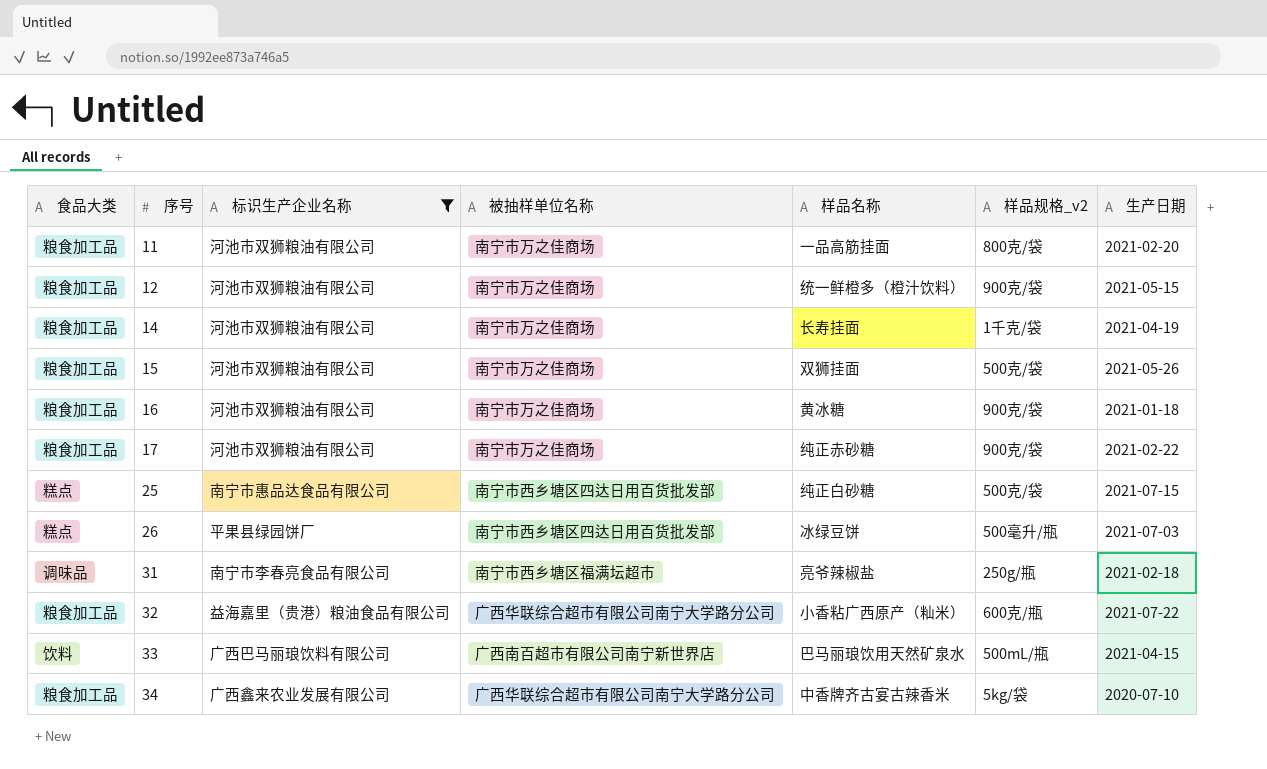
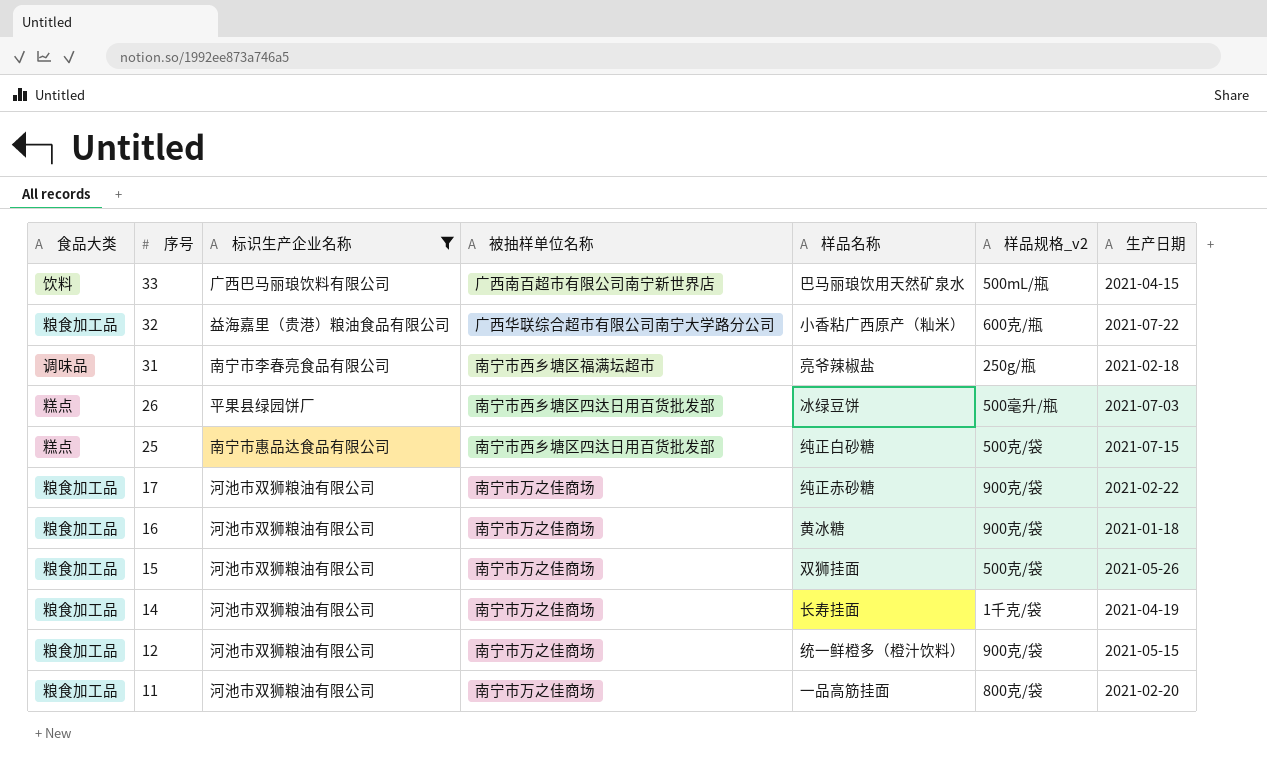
row order: 序号 ascending -> 序号 descending
row 34: 粮食加工品 | 广西鑫来农业发展有限公司 | 广西华联综合超市有限公司南宁大学路分公司 | 中香牌齐古宴古辣香米 | 5kg/袋 | 2020-07-10 -> none

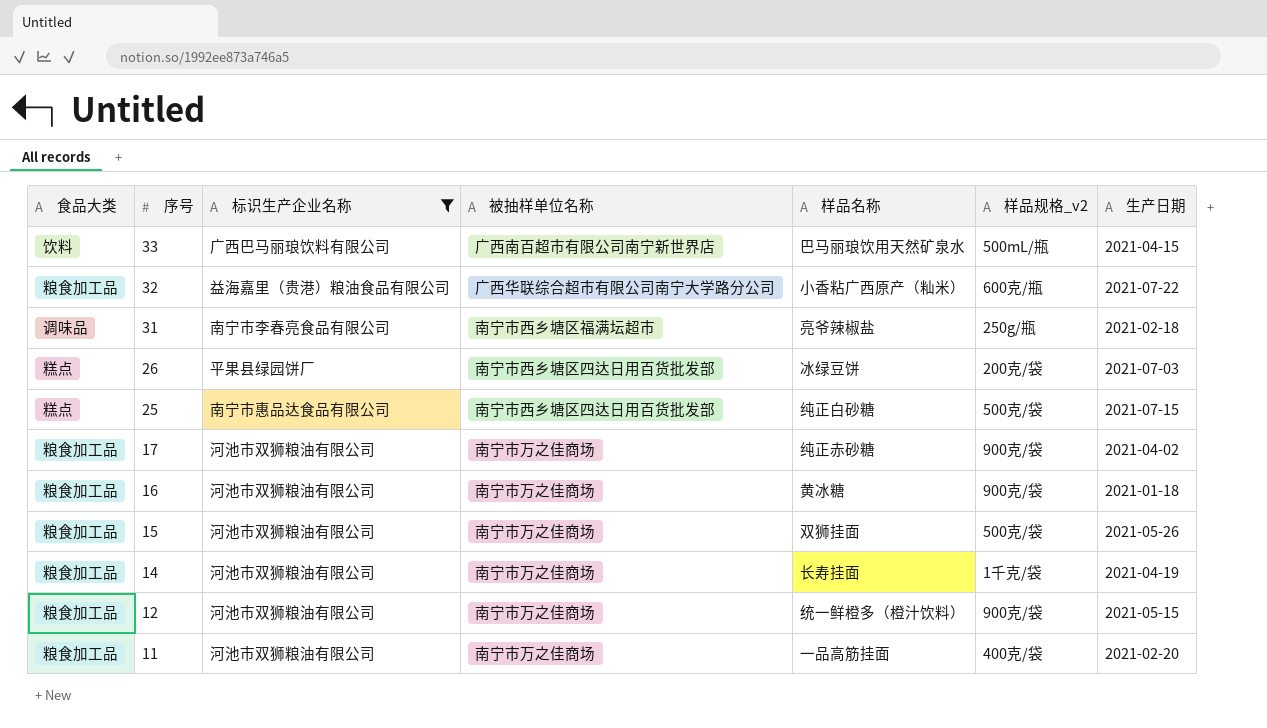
26 | 样品规格_v2: 500毫升/瓶 -> 200克/袋
17 | 生产日期: 2021-02-22 -> 2021-04-02
11 | 样品规格_v2: 800克/袋 -> 400克/袋

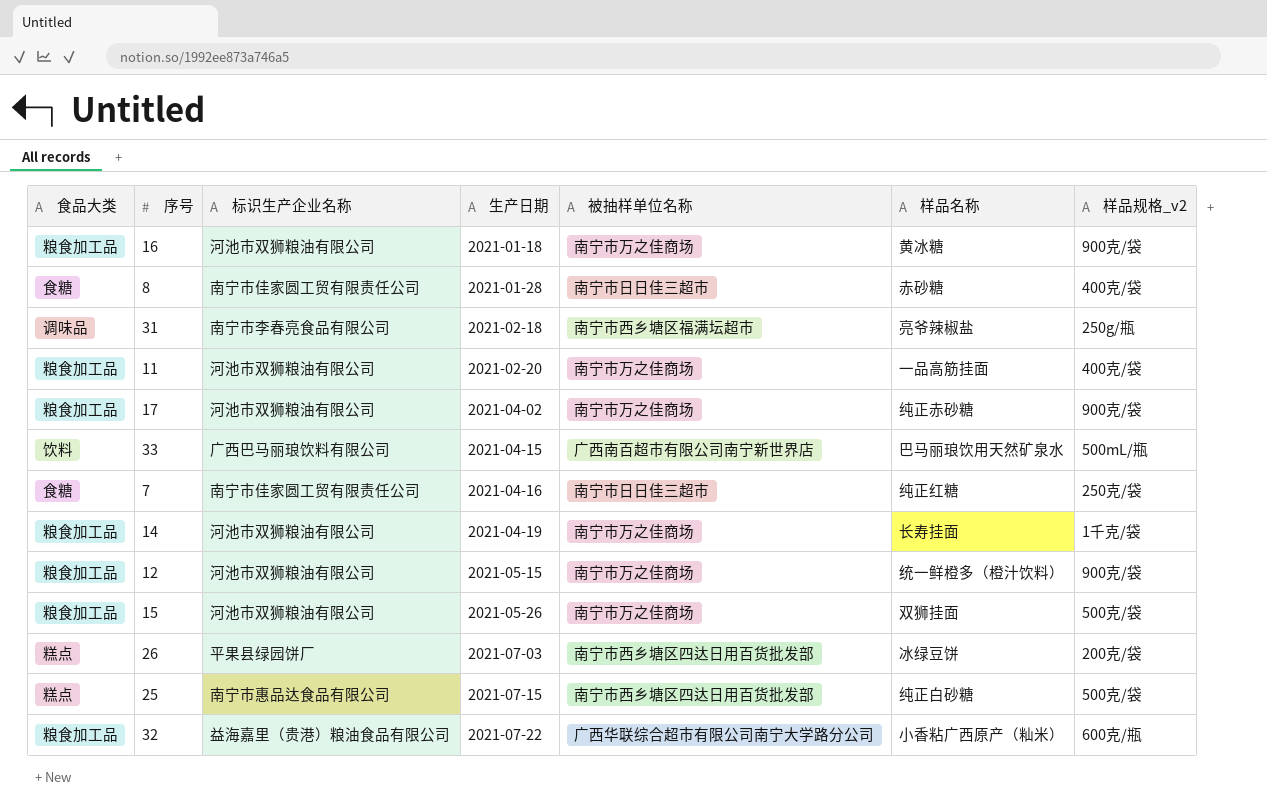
filter: 标识生产企业名称 != 南宁市佳家圆工贸有限责任公司 -> none
row order: 序号 descending -> 生产日期 ascending
column 生产日期 | position: 7 -> 4

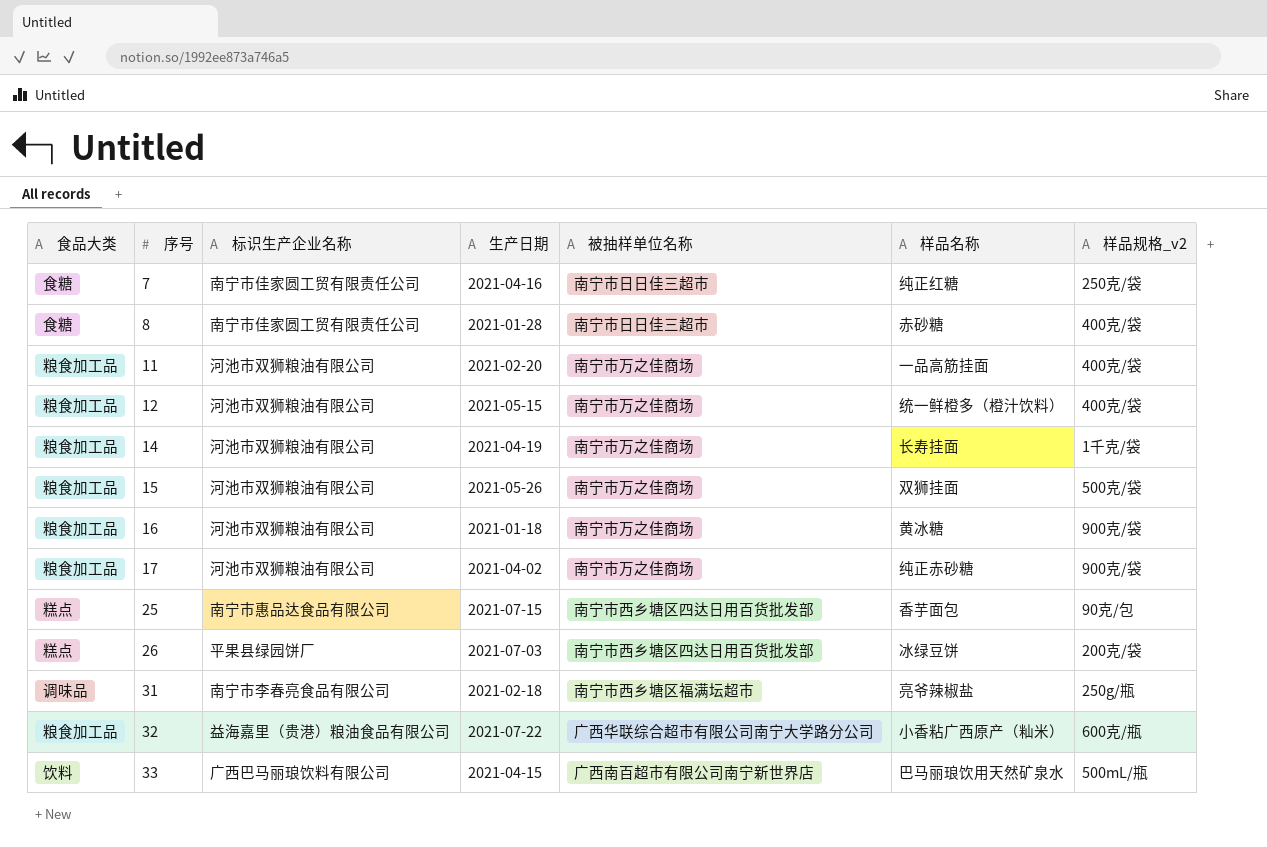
row order: 生产日期 ascending -> 序号 ascending
12 | 样品规格_v2: 900克/袋 -> 400克/袋
25 | 样品名称: 纯正白砂糖 -> 香芋面包
25 | 样品规格_v2: 500克/袋 -> 90克/包

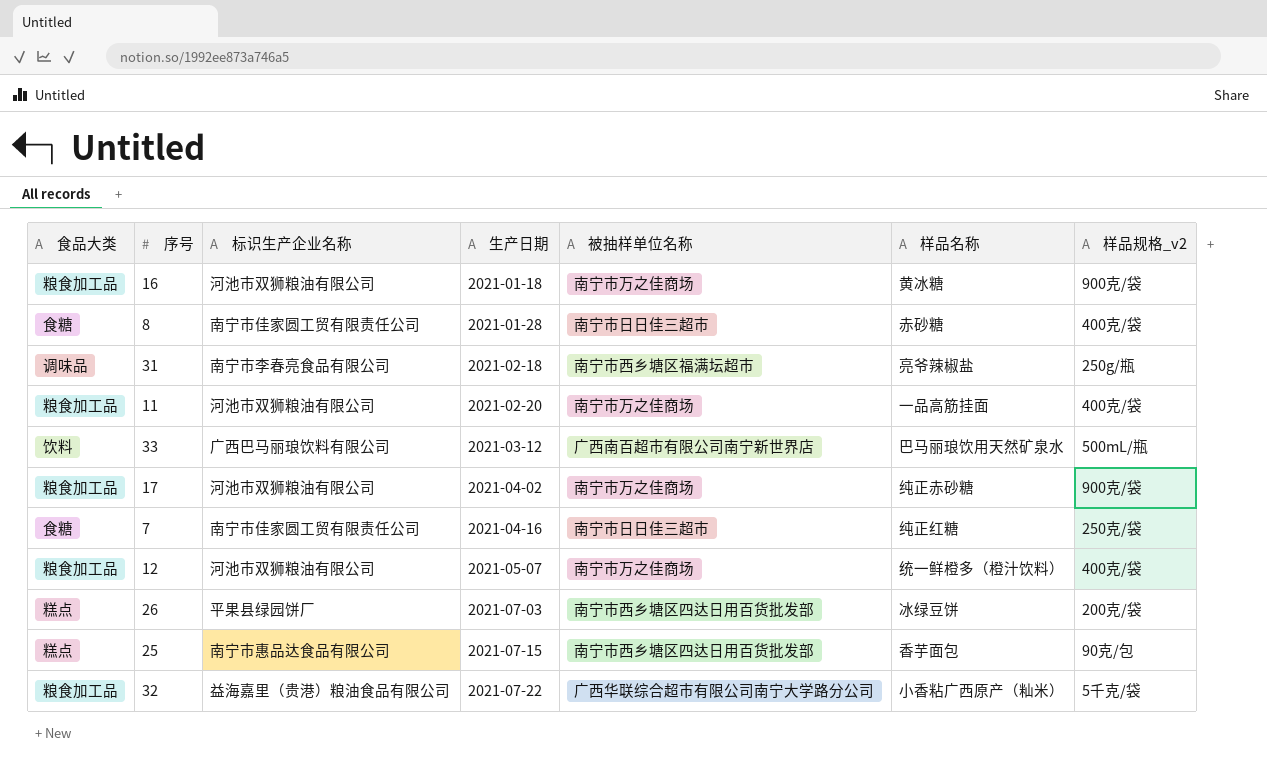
row order: 序号 ascending -> 生产日期 ascending
row 14: 粮食加工品 | 河池市双狮粮油有限公司 | 2021-04-19 | 南宁市万之佳商场 | 长寿挂面 | 1千克/袋 -> none
row 15: 粮食加工品 | 河池市双狮粮油有限公司 | 2021-05-26 | 南宁市万之佳商场 | 双狮挂面 | 500克/袋 -> none
33 | 生产日期: 2021-04-15 -> 2021-03-12
12 | 生产日期: 2021-05-15 -> 2021-05-07
32 | 样品规格_v2: 600克/瓶 -> 5千克/袋

